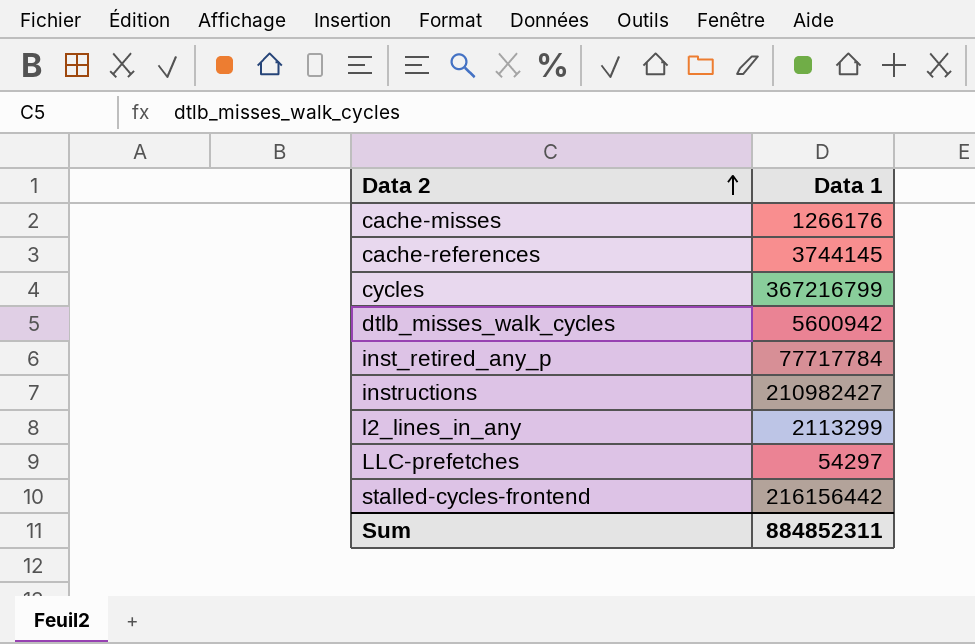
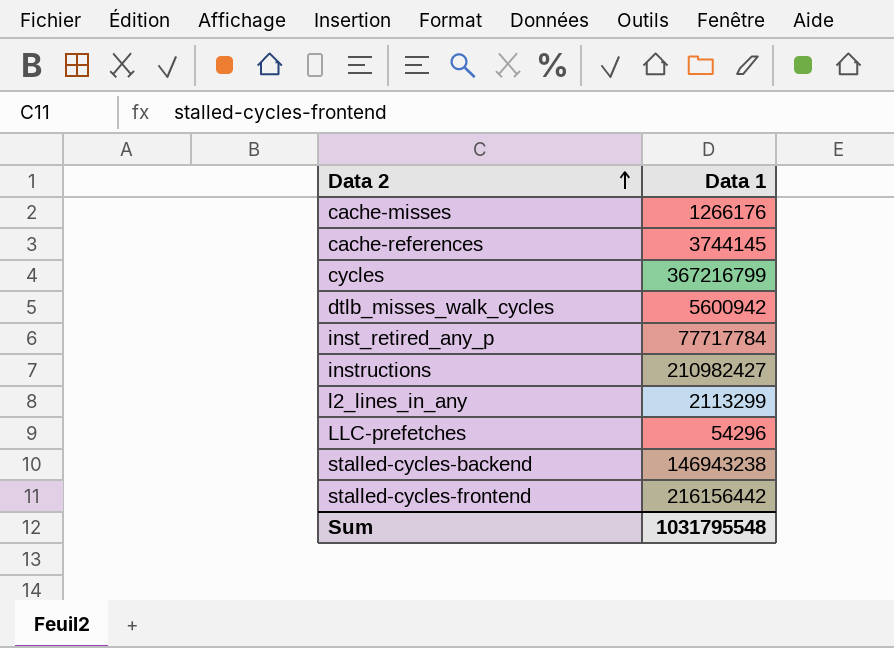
LLC-prefetches | Data 1: 54297 -> 54296
row stalled-cycles-backend: none -> 146943238
Sum | Data 1: 884852311 -> 1031795548

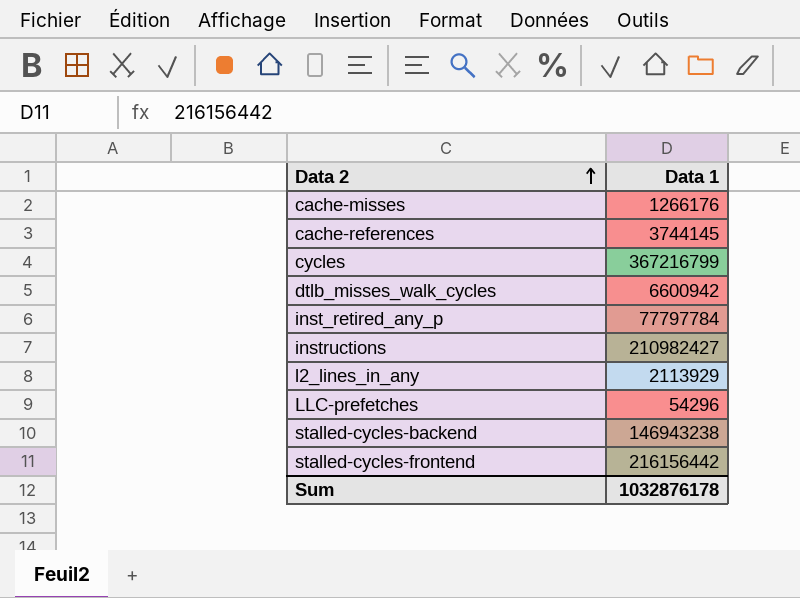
dtlb_misses_walk_cycles | Data 1: 5600942 -> 6600942
inst_retired_any_p | Data 1: 77717784 -> 77797784
l2_lines_in_any | Data 1: 2113299 -> 2113929
Sum | Data 1: 1031795548 -> 1032876178

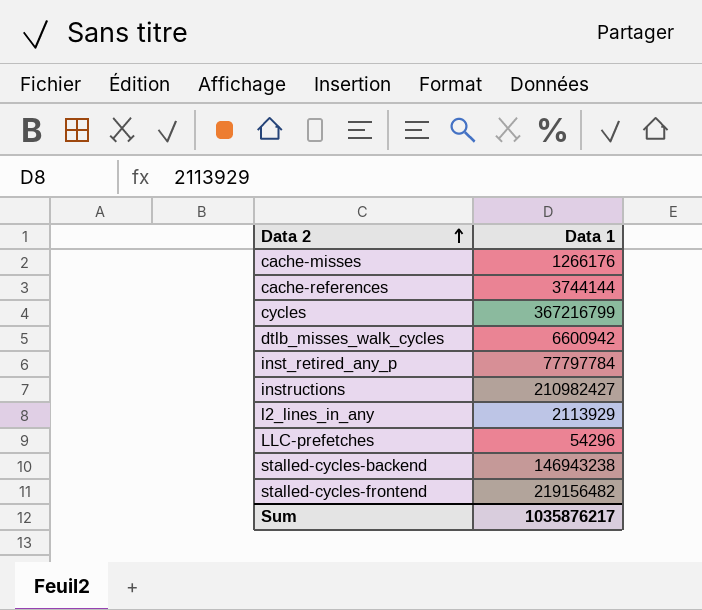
cache-references | Data 1: 3744145 -> 3744144
stalled-cycles-frontend | Data 1: 216156442 -> 219156482
Sum | Data 1: 1032876178 -> 1035876217

